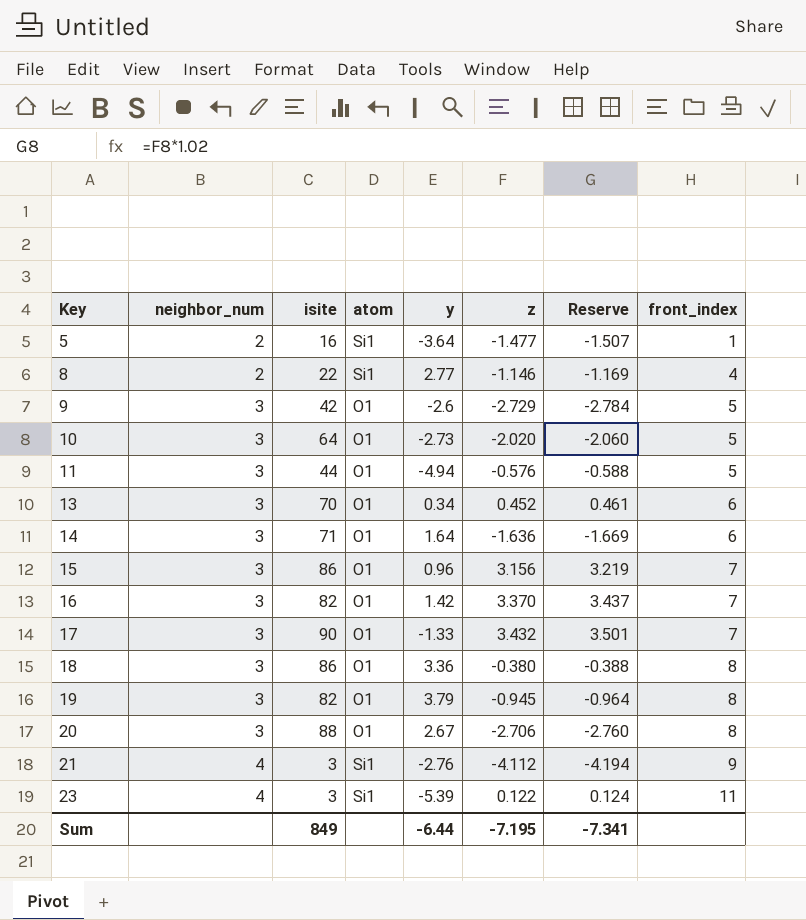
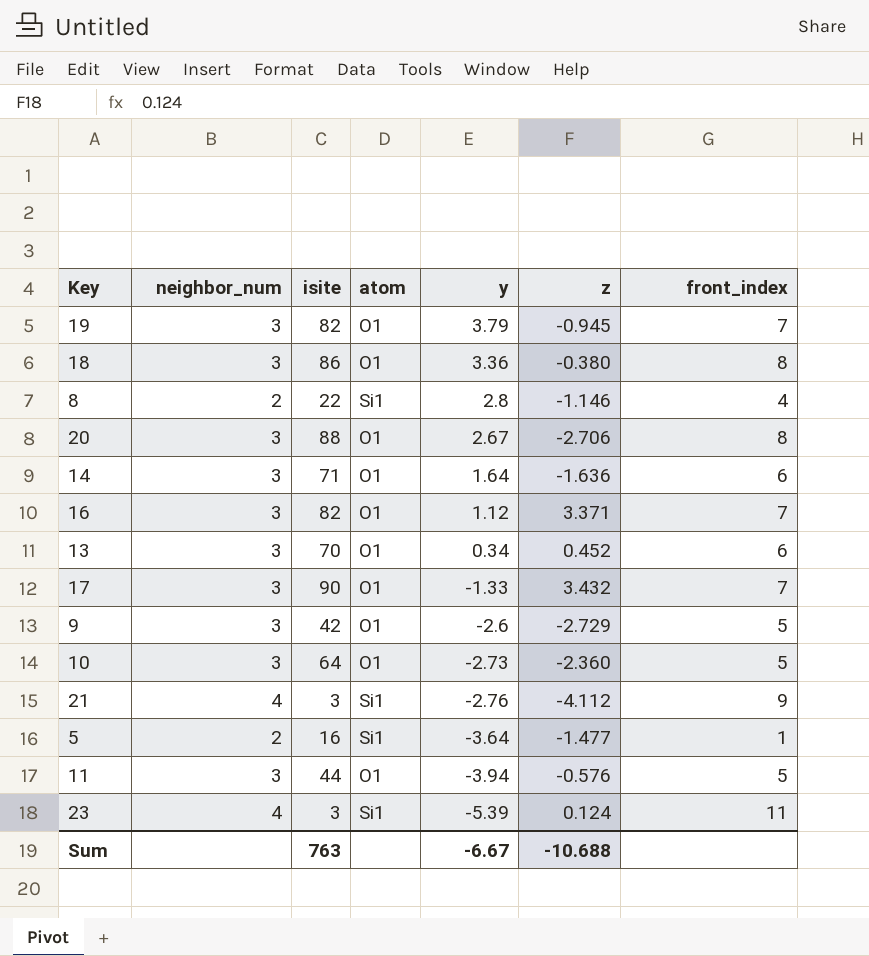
row order: Key ascending -> y descending
column Reserve | formula: [z] * 1.02 -> none
row 15: 3 | 86 | O1 | 0.96 | 3.156 | 3.219 | 7 -> none
19 | front_index: 8 -> 7
8 | y: 2.77 -> 2.8
16 | y: 1.42 -> 1.12
16 | z: 3.370 -> 3.371
10 | z: -2.020 -> -2.360
11 | y: -4.94 -> -3.94
23 | z: 0.122 -> 0.124
Sum | isite: 849 -> 763
Sum | y: -6.44 -> -6.67
Sum | z: -7.195 -> -10.688

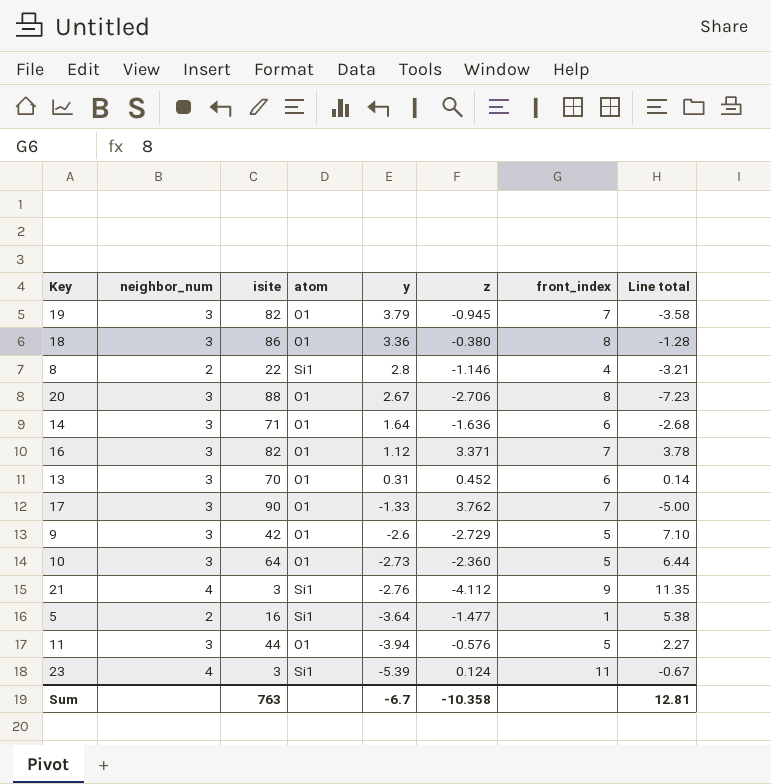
column Line total | formula: none -> [y] * [z]
13 | y: 0.34 -> 0.31
17 | z: 3.432 -> 3.762
Sum | y: -6.67 -> -6.7
Sum | z: -10.688 -> -10.358

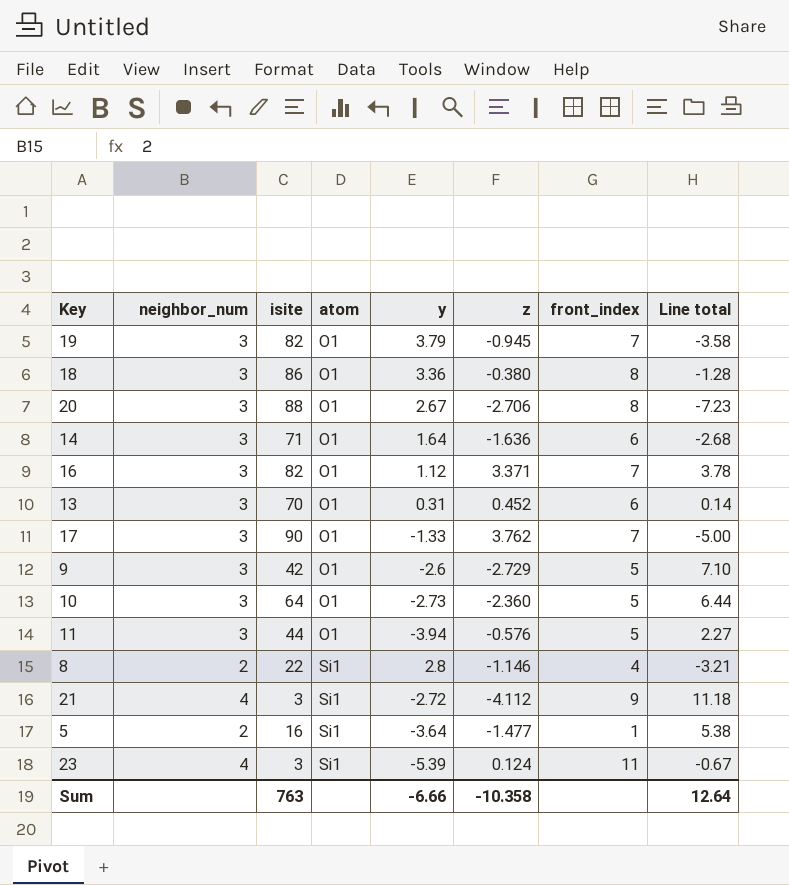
row order: y descending -> atom ascending
21 | y: -2.76 -> -2.72
21 | Line total: 11.35 -> 11.18
Sum | y: -6.7 -> -6.66
Sum | Line total: 12.81 -> 12.64

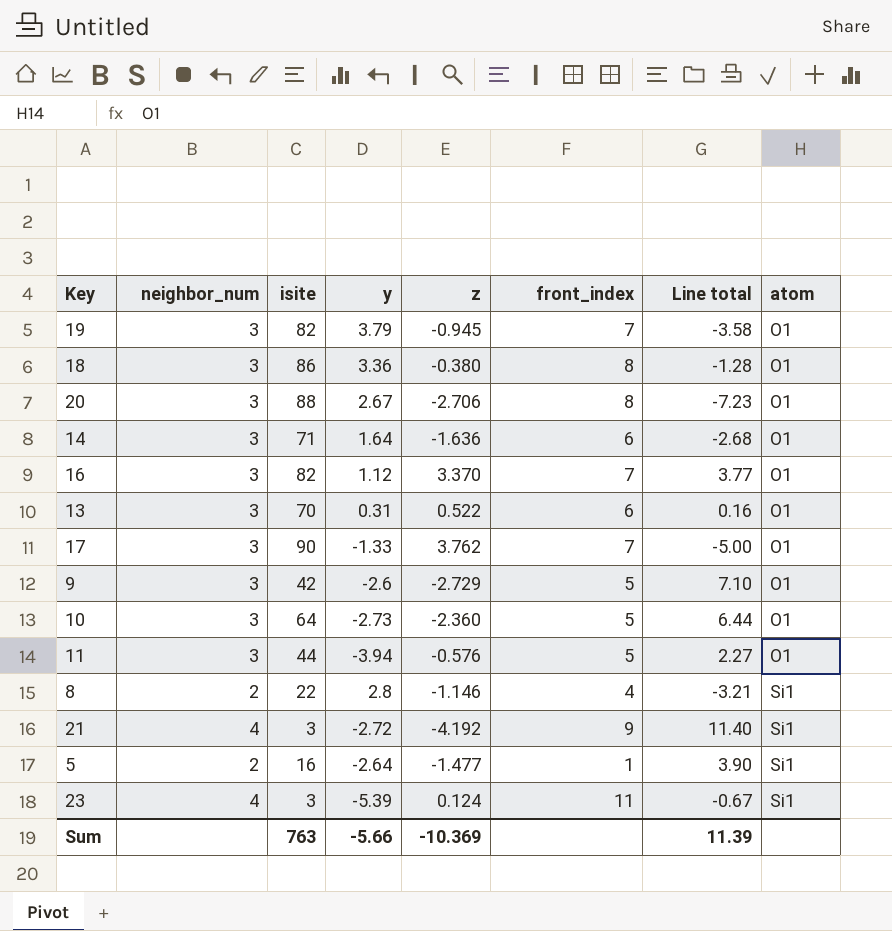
column atom | position: 4 -> 8
16 | z: 3.371 -> 3.370
16 | Line total: 3.78 -> 3.77
13 | z: 0.452 -> 0.522
13 | Line total: 0.14 -> 0.16
21 | z: -4.112 -> -4.192
21 | Line total: 11.18 -> 11.40
5 | y: -3.64 -> -2.64
5 | Line total: 5.38 -> 3.90
Sum | y: -6.66 -> -5.66
Sum | z: -10.358 -> -10.369
Sum | Line total: 12.64 -> 11.39

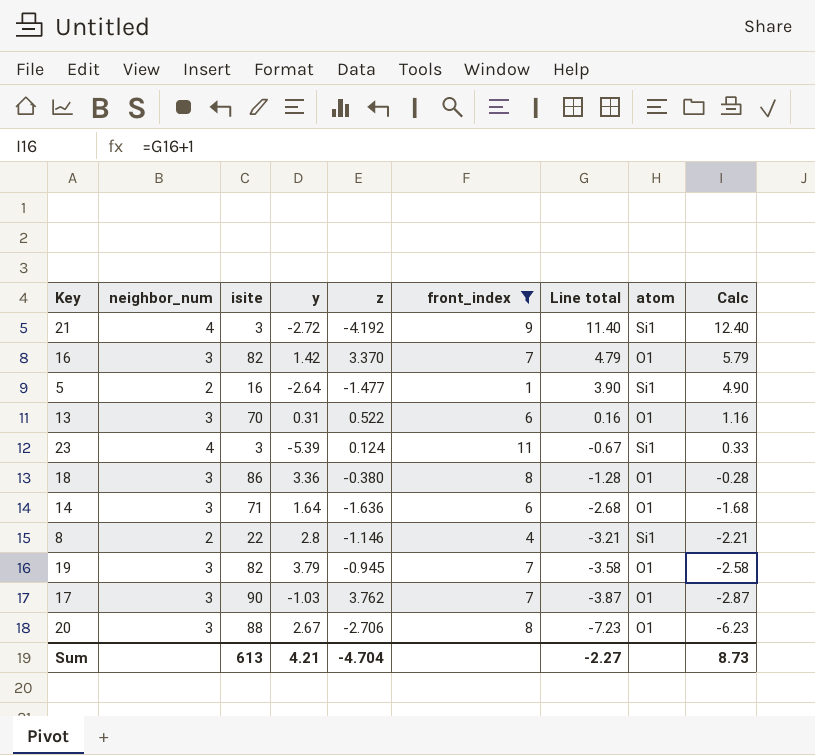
filter: none -> front_index != 5
row order: atom ascending -> Line total descending
column Calc | formula: none -> [Line total] + 1
16 | y: 1.12 -> 1.42
16 | Line total: 3.77 -> 4.79
17 | y: -1.33 -> -1.03
17 | Line total: -5.00 -> -3.87
Sum | isite: 763 -> 613
Sum | y: -5.66 -> 4.21
Sum | z: -10.369 -> -4.704
Sum | Line total: 11.39 -> -2.27

